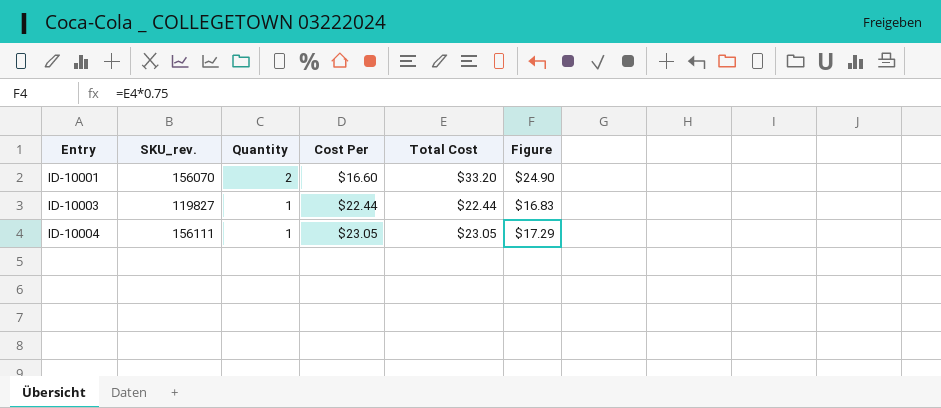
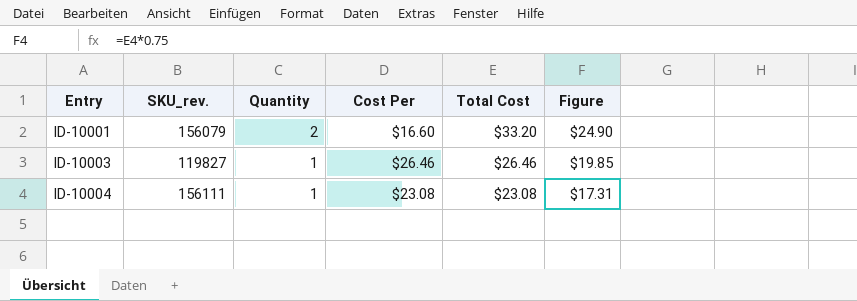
ID-10001 | SKU_rev.: 156070 -> 156079
ID-10003 | Cost Per: $22.44 -> $26.46
ID-10003 | Total Cost: $22.44 -> $26.46
ID-10003 | Figure: $16.83 -> $19.85
ID-10004 | Cost Per: $23.05 -> $23.08
ID-10004 | Total Cost: $23.05 -> $23.08
ID-10004 | Figure: $17.29 -> $17.31

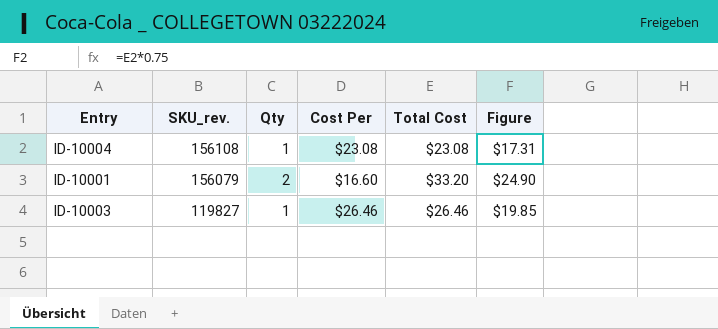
row order: Entry ascending -> SKU_rev. descending
column name: Quantity -> Qty
ID-10004 | SKU_rev.: 156111 -> 156108

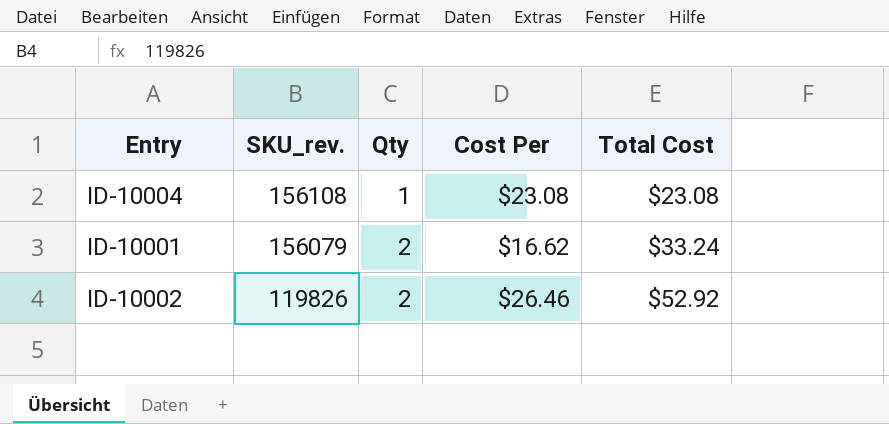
column Figure | formula: [Total Cost] * 0.75 -> none
row ID-10003: 119827 | 1 | $26.46 | $26.46 | $19.85 -> none
ID-10001 | Cost Per: $16.60 -> $16.62
ID-10001 | Total Cost: $33.20 -> $33.24
row ID-10002: none -> 119826 | 2 | $26.46 | $52.92

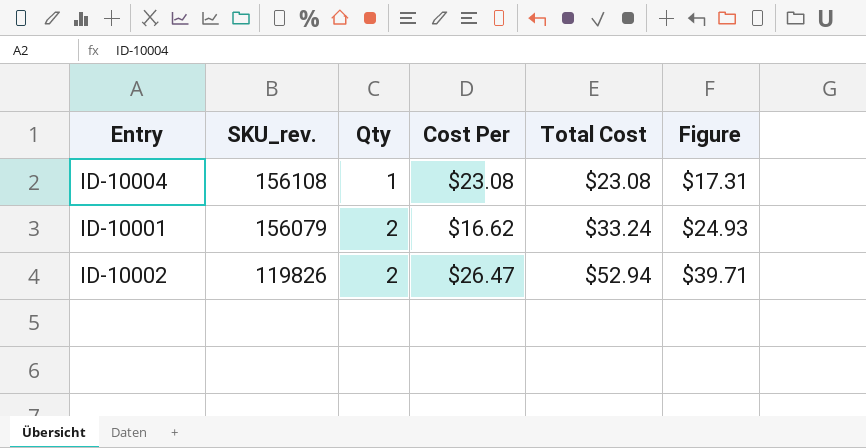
column Figure | formula: none -> [Total Cost] * 0.75
ID-10002 | Cost Per: $26.46 -> $26.47
ID-10002 | Total Cost: $52.92 -> $52.94

